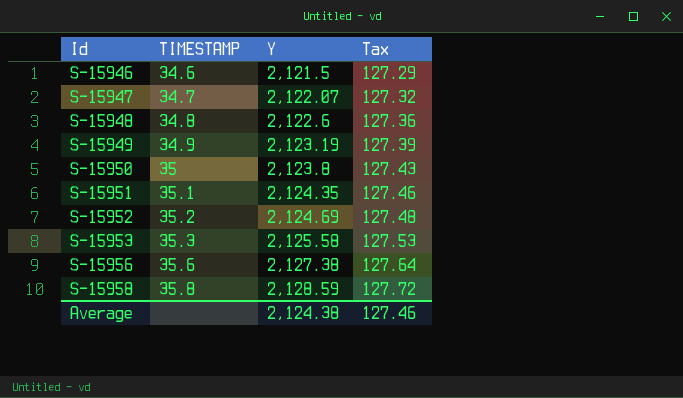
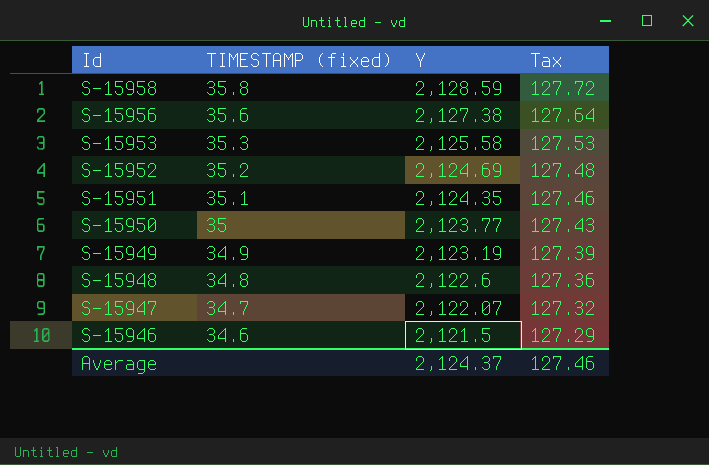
row order: Id ascending -> Id descending
column name: TIMESTAMP -> TIMESTAMP (fixed)
S-15950 | Y: 2,123.8 -> 2,123.77
Average | Y: 2,124.38 -> 2,124.37

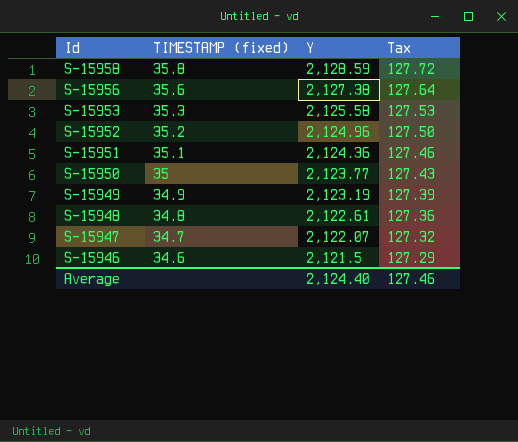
S-15952 | Y: 2,124.69 -> 2,124.96
S-15952 | Tax: 127.48 -> 127.50
S-15951 | Y: 2,124.35 -> 2,124.36
S-15948 | Y: 2,122.6 -> 2,122.61
Average | Y: 2,124.37 -> 2,124.40

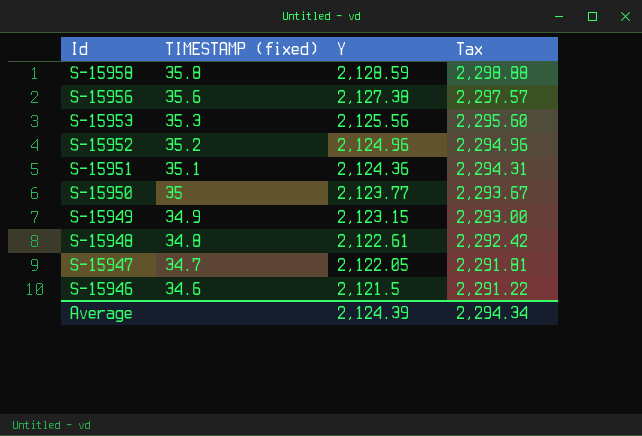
column Tax | formula: [Y] * 0.06 -> [Y] * 1.08
S-15953 | Y: 2,125.58 -> 2,125.56
S-15949 | Y: 2,123.19 -> 2,123.15
S-15947 | Y: 2,122.07 -> 2,122.05
Average | Y: 2,124.40 -> 2,124.39
Average | Tax: 127.46 -> 2,294.34

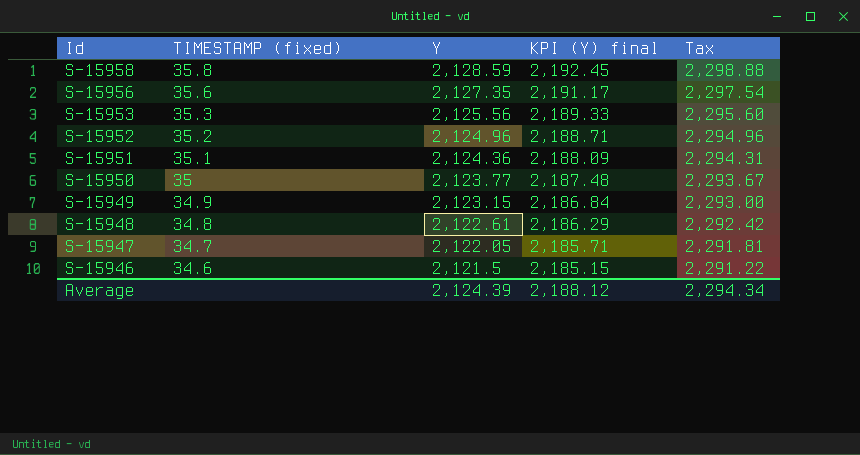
column KPI (Y) final | formula: none -> [Y] * 1.03
S-15956 | Y: 2,127.38 -> 2,127.35
S-15956 | Tax: 2,297.57 -> 2,297.54

